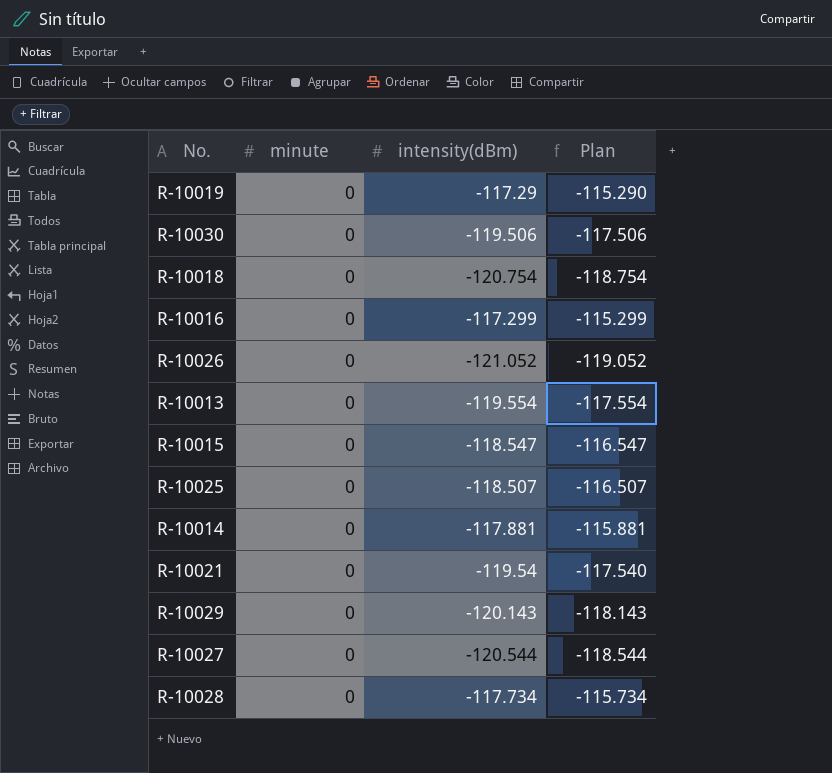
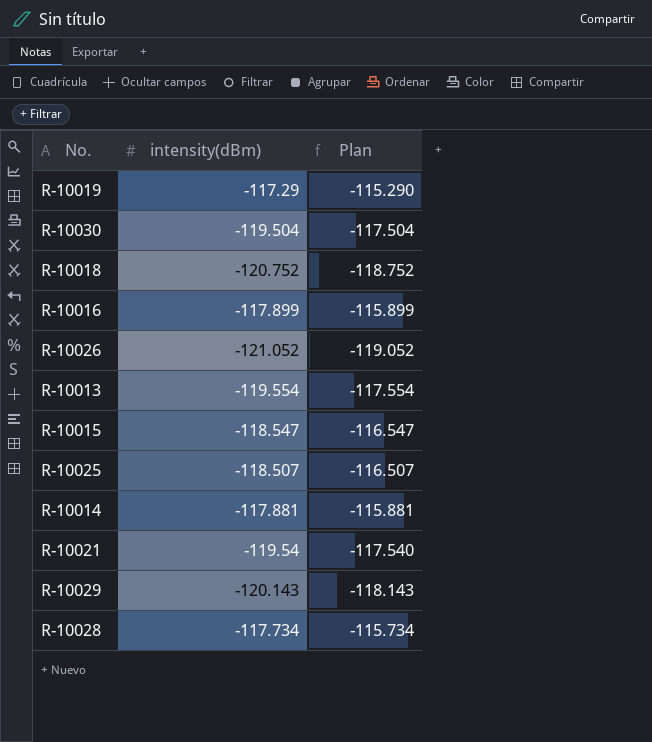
column minute | position: 2 -> none
row R-10027: 0 | -120.544 | -118.544 -> none
R-10030 | intensity(dBm): -119.506 -> -119.504
R-10030 | Plan: -117.506 -> -117.504
R-10018 | intensity(dBm): -120.754 -> -120.752
R-10018 | Plan: -118.754 -> -118.752
R-10016 | intensity(dBm): -117.299 -> -117.899
R-10016 | Plan: -115.299 -> -115.899

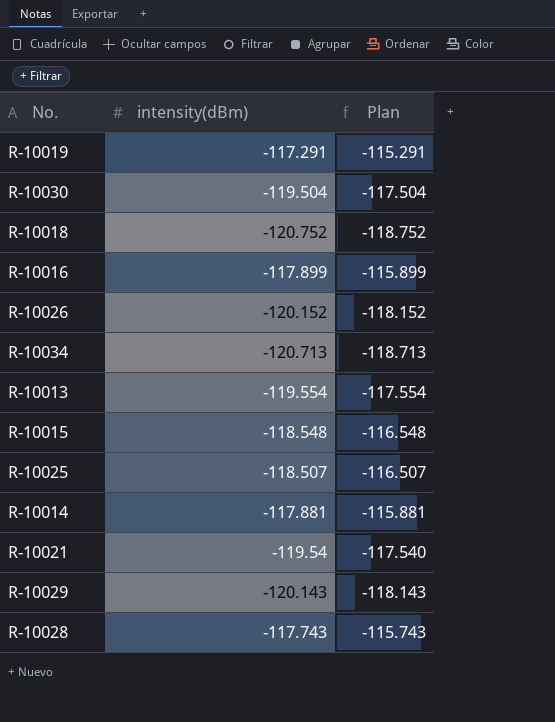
R-10019 | intensity(dBm): -117.29 -> -117.291
R-10019 | Plan: -115.290 -> -115.291
R-10026 | intensity(dBm): -121.052 -> -120.152
R-10026 | Plan: -119.052 -> -118.152
row R-10034: none -> -120.713 | -118.713
R-10015 | intensity(dBm): -118.547 -> -118.548
R-10015 | Plan: -116.547 -> -116.548
R-10028 | intensity(dBm): -117.734 -> -117.743
R-10028 | Plan: -115.734 -> -115.743

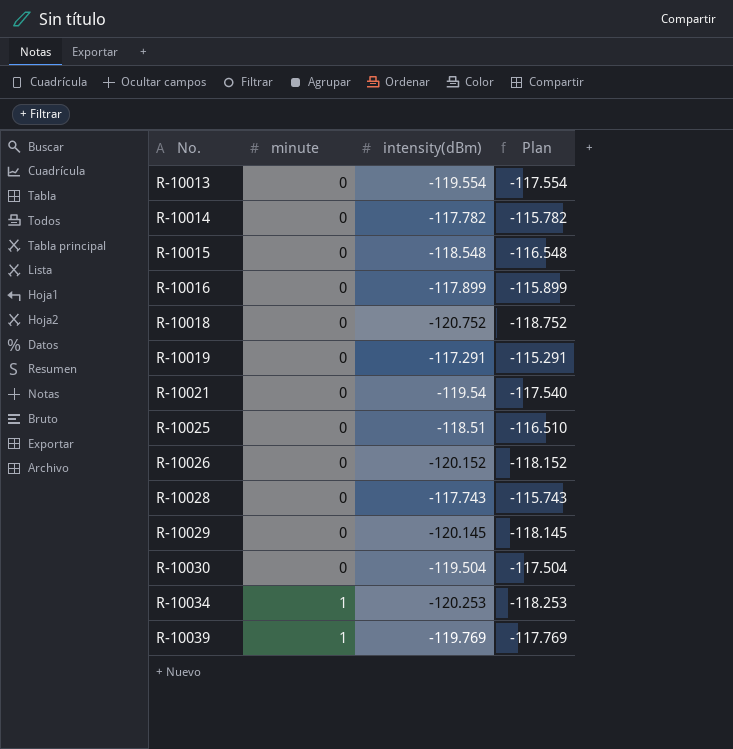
row order: none -> No. ascending
column minute | position: none -> 2
R-10014 | intensity(dBm): -117.881 -> -117.782
R-10014 | Plan: -115.881 -> -115.782
R-10025 | intensity(dBm): -118.507 -> -118.51
R-10025 | Plan: -116.507 -> -116.510
R-10029 | intensity(dBm): -120.143 -> -120.145
R-10029 | Plan: -118.143 -> -118.145
R-10034 | intensity(dBm): -120.713 -> -120.253
R-10034 | Plan: -118.713 -> -118.253
row R-10039: none -> 1 | -119.769 | -117.769

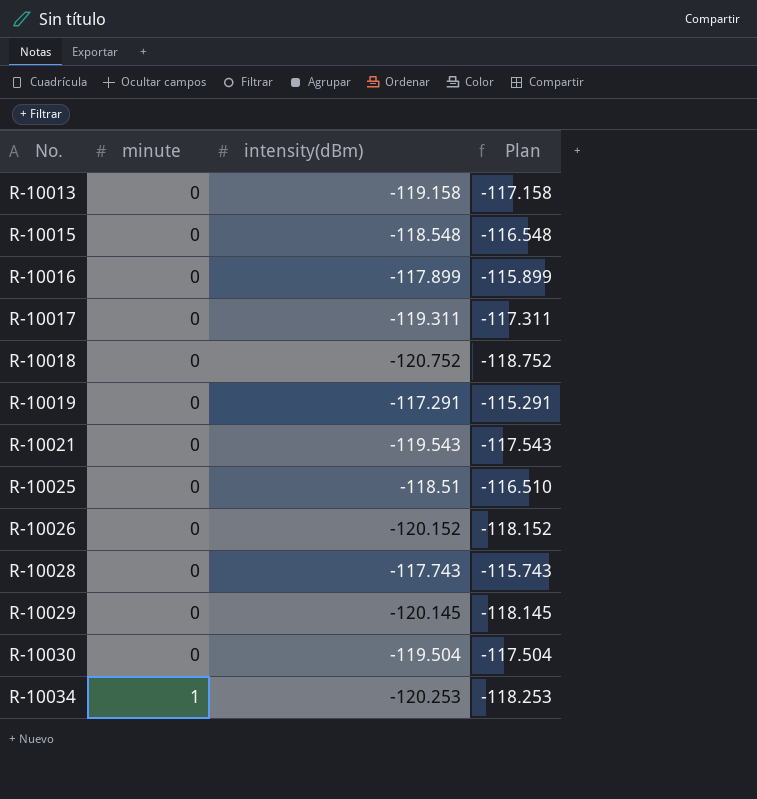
row R-10014: 0 | -117.782 | -115.782 -> none
row R-10039: 1 | -119.769 | -117.769 -> none
R-10013 | intensity(dBm): -119.554 -> -119.158
R-10013 | Plan: -117.554 -> -117.158
row R-10017: none -> 0 | -119.311 | -117.311
R-10021 | intensity(dBm): -119.54 -> -119.543
R-10021 | Plan: -117.540 -> -117.543

